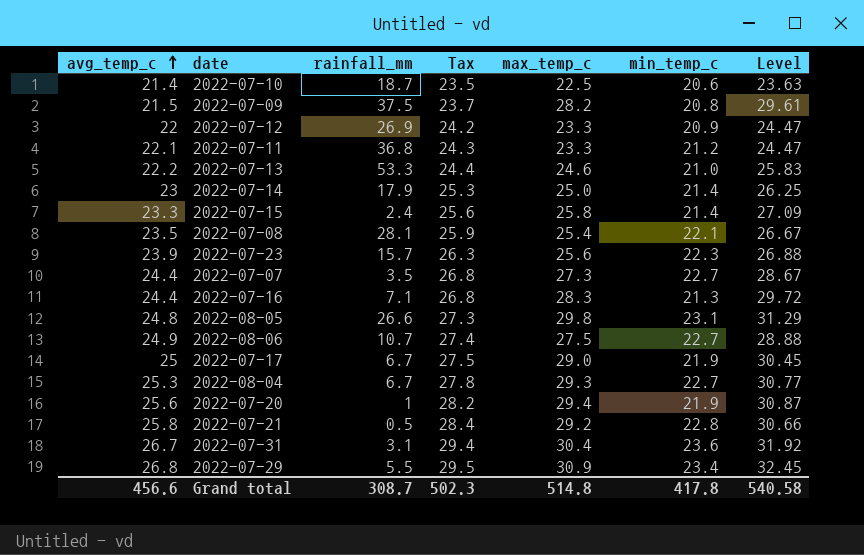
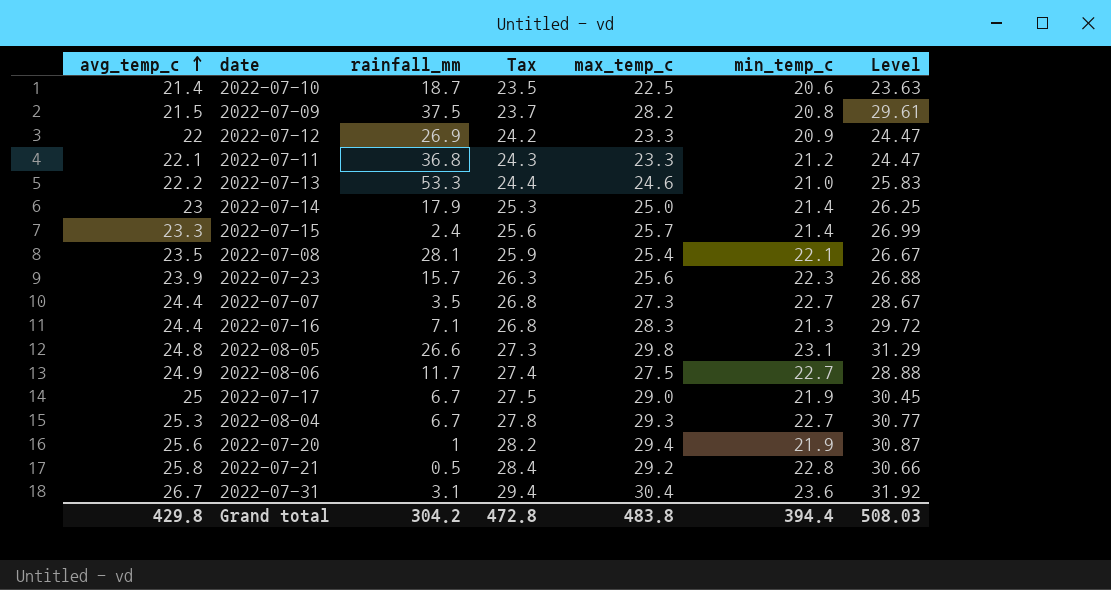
row 2022-07-29: 26.8 | 5.5 | 29.5 | 30.9 | 23.4 | 32.45 -> none
2022-07-15 | max_temp_c: 25.8 -> 25.7
2022-07-15 | Level: 27.09 -> 26.99
2022-08-06 | rainfall_mm: 10.7 -> 11.7
Grand total | avg_temp_c: 456.6 -> 429.8
Grand total | rainfall_mm: 308.7 -> 304.2
Grand total | Tax: 502.3 -> 472.8
Grand total | max_temp_c: 514.8 -> 483.8
Grand total | min_temp_c: 417.8 -> 394.4
Grand total | Level: 540.58 -> 508.03

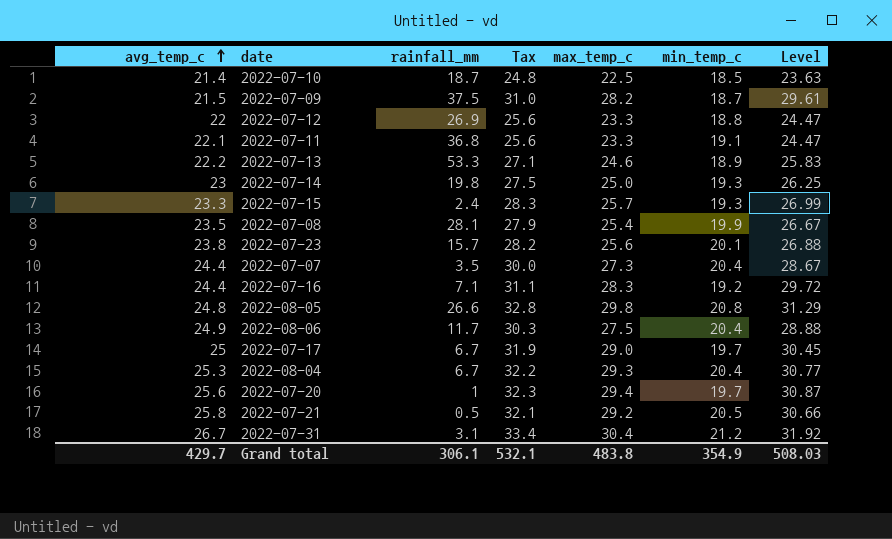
column Tax | formula: [avg_temp_c] * 1.1 -> [max_temp_c] * 1.1
2022-07-10 | min_temp_c: 20.6 -> 18.5
2022-07-09 | min_temp_c: 20.8 -> 18.7
2022-07-12 | min_temp_c: 20.9 -> 18.8
2022-07-11 | min_temp_c: 21.2 -> 19.1
2022-07-13 | min_temp_c: 21.0 -> 18.9
2022-07-14 | rainfall_mm: 17.9 -> 19.8
2022-07-14 | min_temp_c: 21.4 -> 19.3
2022-07-15 | min_temp_c: 21.4 -> 19.3
2022-07-08 | min_temp_c: 22.1 -> 19.9
2022-07-23 | avg_temp_c: 23.9 -> 23.8
2022-07-23 | min_temp_c: 22.3 -> 20.1
2022-07-07 | min_temp_c: 22.7 -> 20.4
2022-07-16 | min_temp_c: 21.3 -> 19.2
2022-08-05 | min_temp_c: 23.1 -> 20.8
2022-08-06 | min_temp_c: 22.7 -> 20.4
2022-07-17 | min_temp_c: 21.9 -> 19.7
2022-08-04 | min_temp_c: 22.7 -> 20.4
2022-07-20 | min_temp_c: 21.9 -> 19.7
2022-07-21 | min_temp_c: 22.8 -> 20.5
2022-07-31 | min_temp_c: 23.6 -> 21.2
Grand total | avg_temp_c: 429.8 -> 429.7
Grand total | rainfall_mm: 304.2 -> 306.1
Grand total | Tax: 472.8 -> 532.1
Grand total | min_temp_c: 394.4 -> 354.9

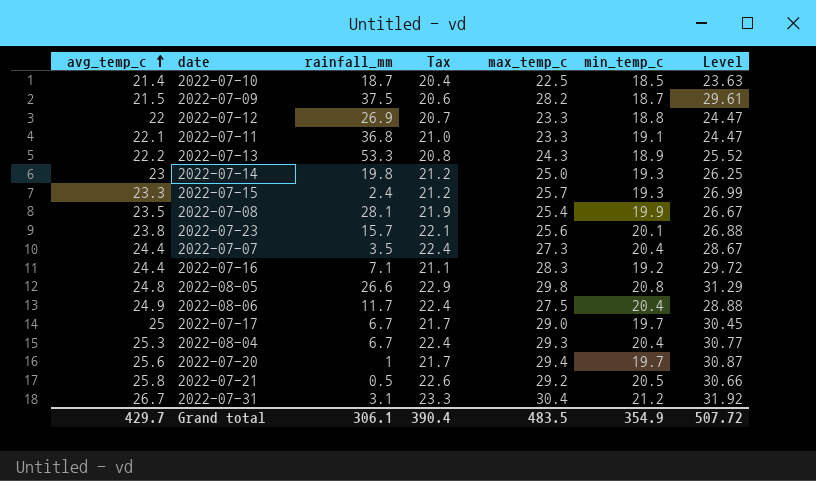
column Tax | formula: [max_temp_c] * 1.1 -> [min_temp_c] * 1.1
2022-07-13 | max_temp_c: 24.6 -> 24.3
2022-07-13 | Level: 25.83 -> 25.52
Grand total | Tax: 532.1 -> 390.4
Grand total | max_temp_c: 483.8 -> 483.5
Grand total | Level: 508.03 -> 507.72

